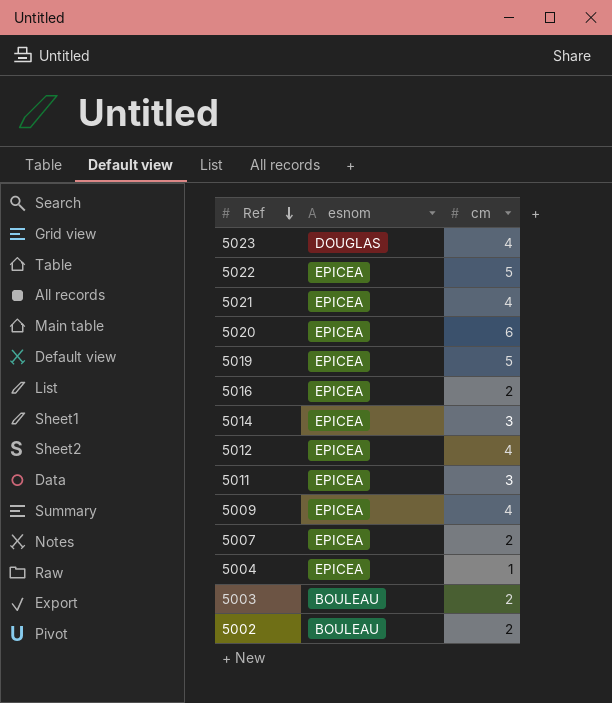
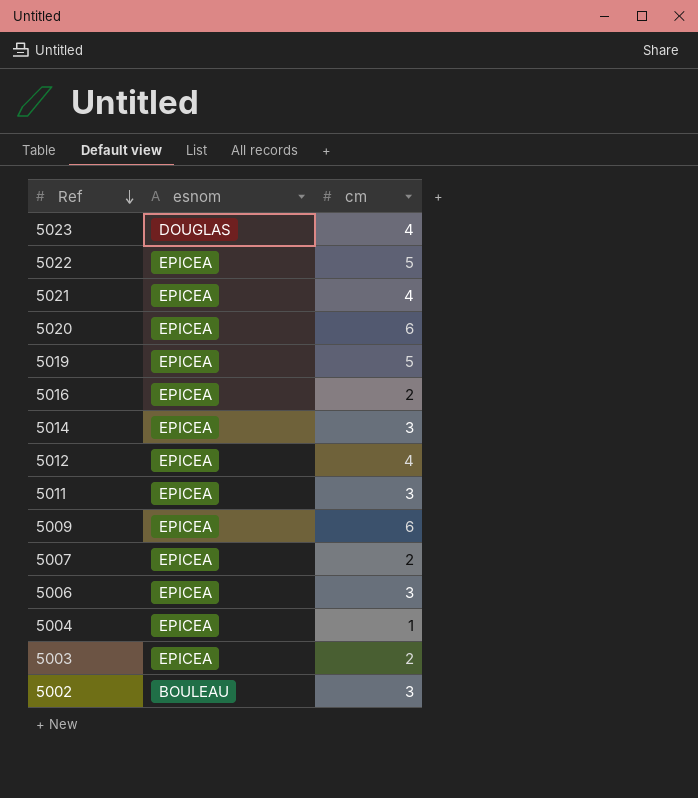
5009 | cm: 4 -> 6
row 5006: none -> EPICEA | 3
5003 | esnom: BOULEAU -> EPICEA
5002 | cm: 2 -> 3

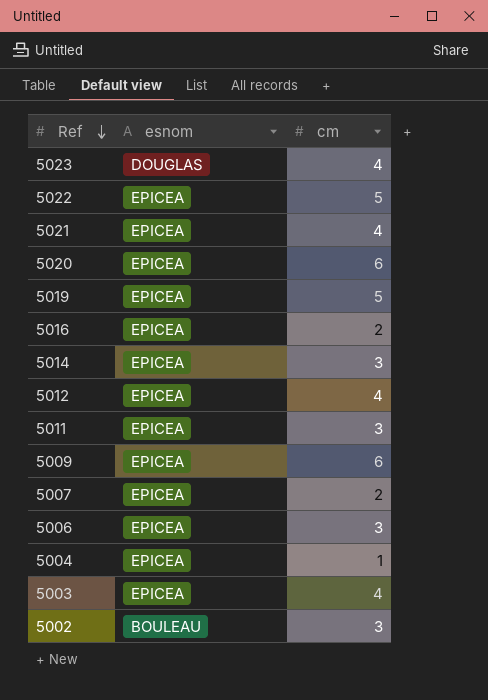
5003 | cm: 2 -> 4

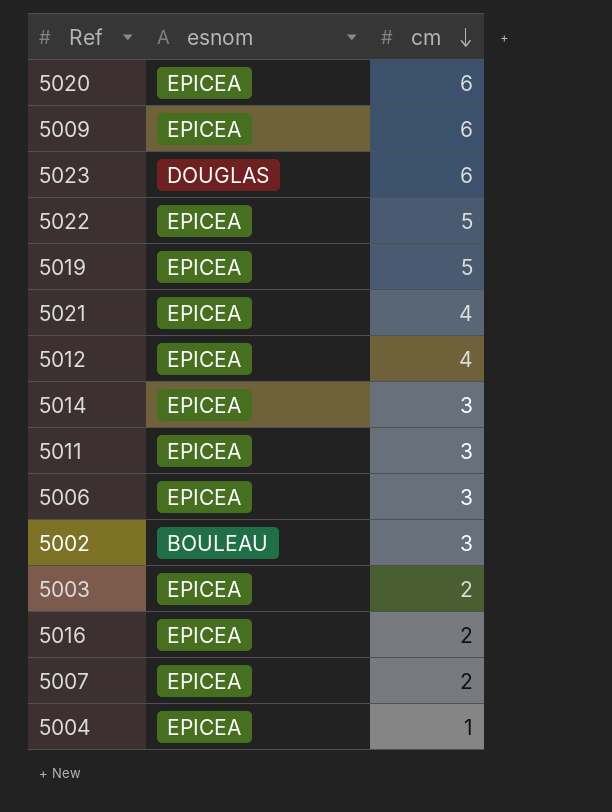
row order: Ref descending -> cm descending
5023 | cm: 4 -> 6
5003 | cm: 4 -> 2

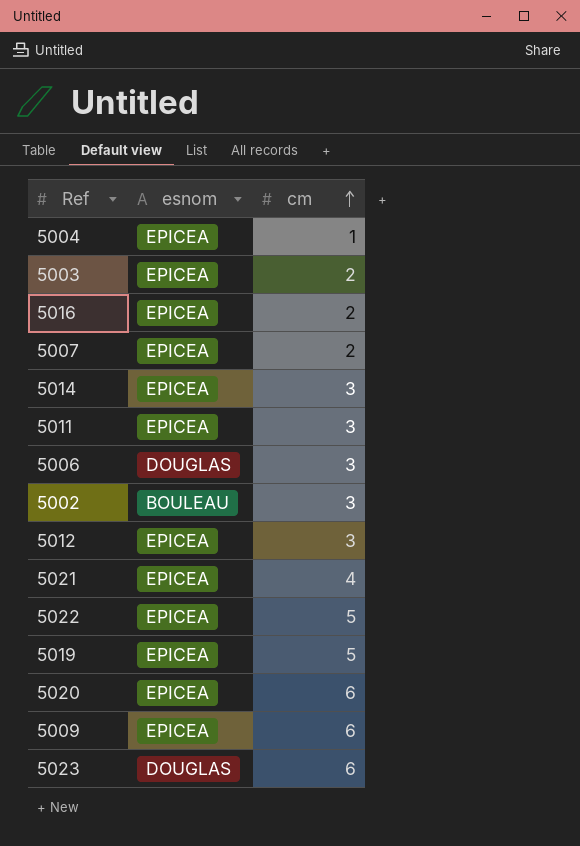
row order: cm descending -> cm ascending
5006 | esnom: EPICEA -> DOUGLAS
5012 | cm: 4 -> 3

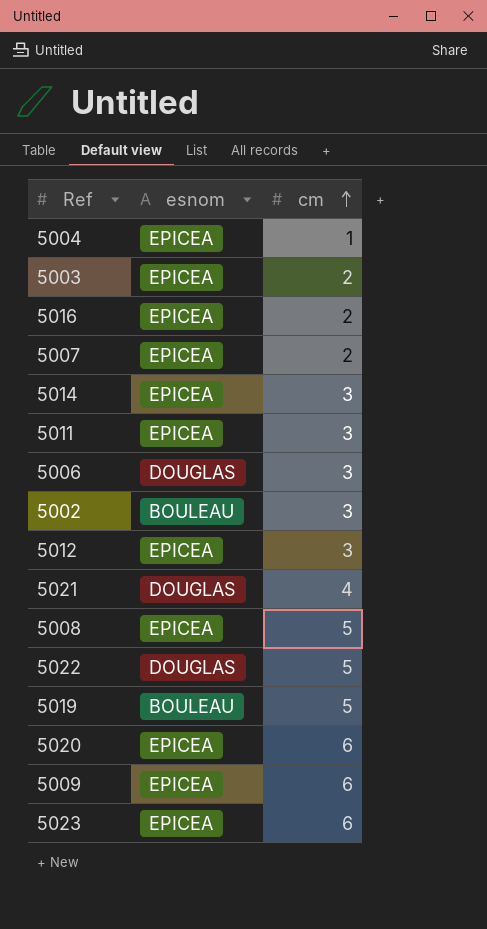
5021 | esnom: EPICEA -> DOUGLAS
row 5008: none -> EPICEA | 5
5022 | esnom: EPICEA -> DOUGLAS
5019 | esnom: EPICEA -> BOULEAU
5023 | esnom: DOUGLAS -> EPICEA

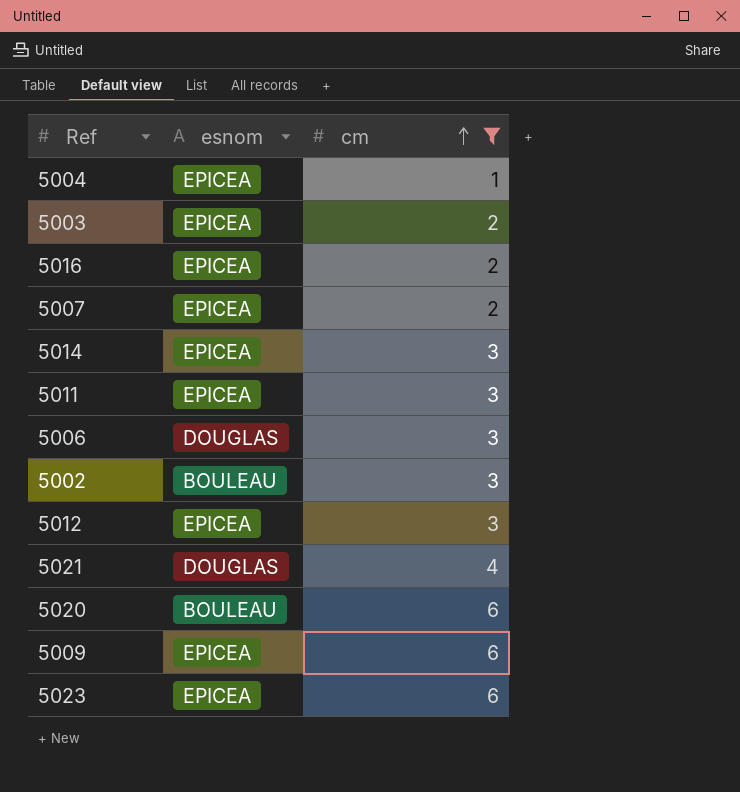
filter: none -> cm != 5
5020 | esnom: EPICEA -> BOULEAU

